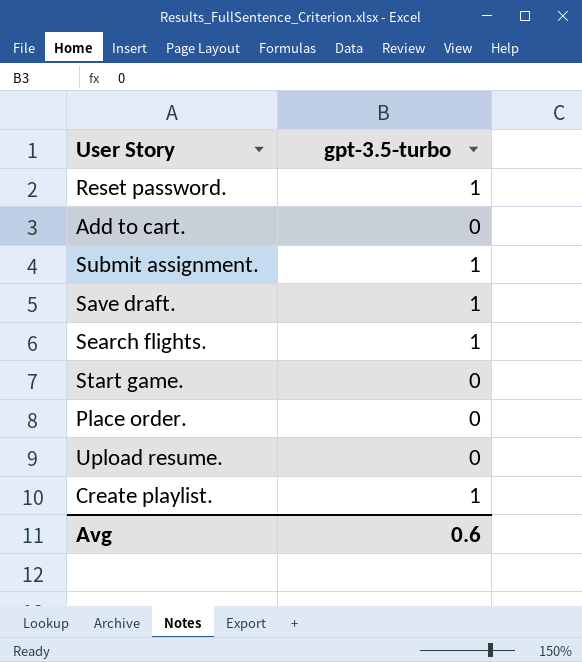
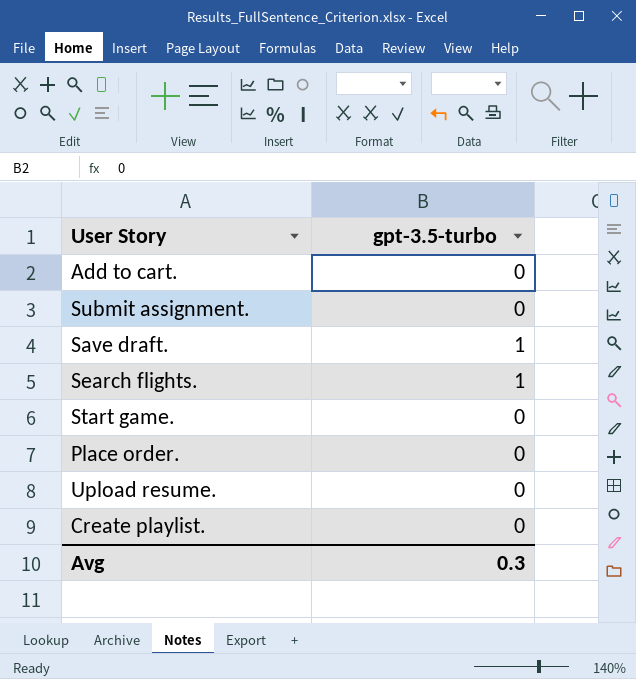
row Reset password.: 1 -> none
Submit assignment. | gpt-3.5-turbo: 1 -> 0
Create playlist. | gpt-3.5-turbo: 1 -> 0
Avg | gpt-3.5-turbo: 0.6 -> 0.3

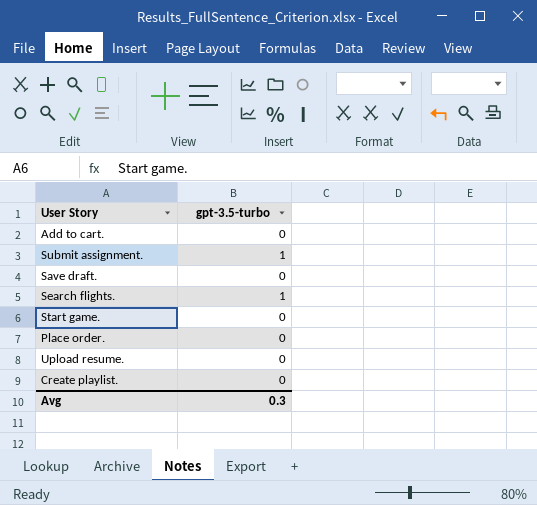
Submit assignment. | gpt-3.5-turbo: 0 -> 1
Save draft. | gpt-3.5-turbo: 1 -> 0

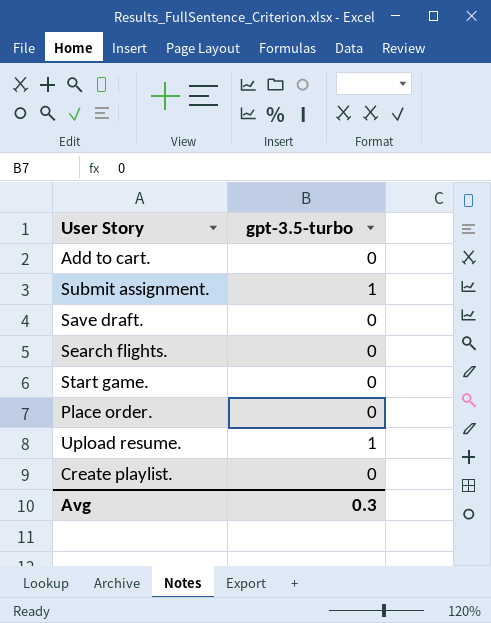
Search flights. | gpt-3.5-turbo: 1 -> 0
Upload resume. | gpt-3.5-turbo: 0 -> 1

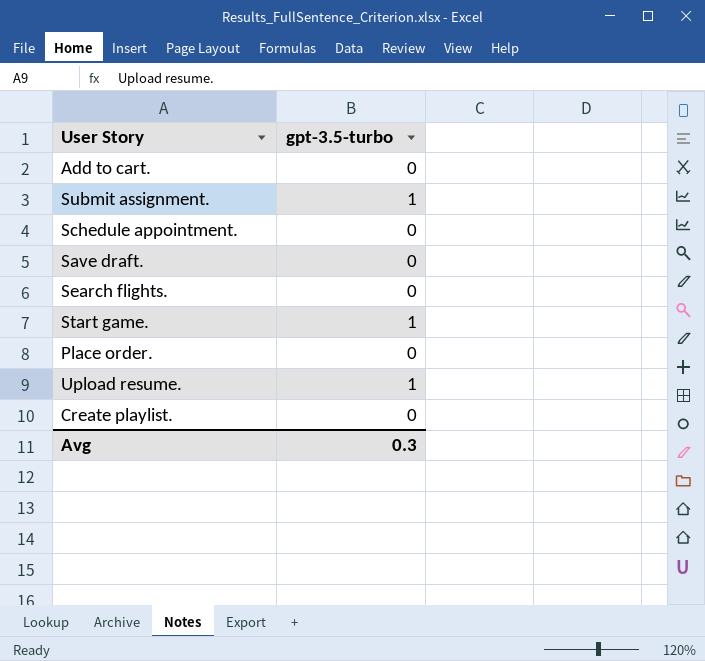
row Schedule appointment.: none -> 0
Start game. | gpt-3.5-turbo: 0 -> 1

